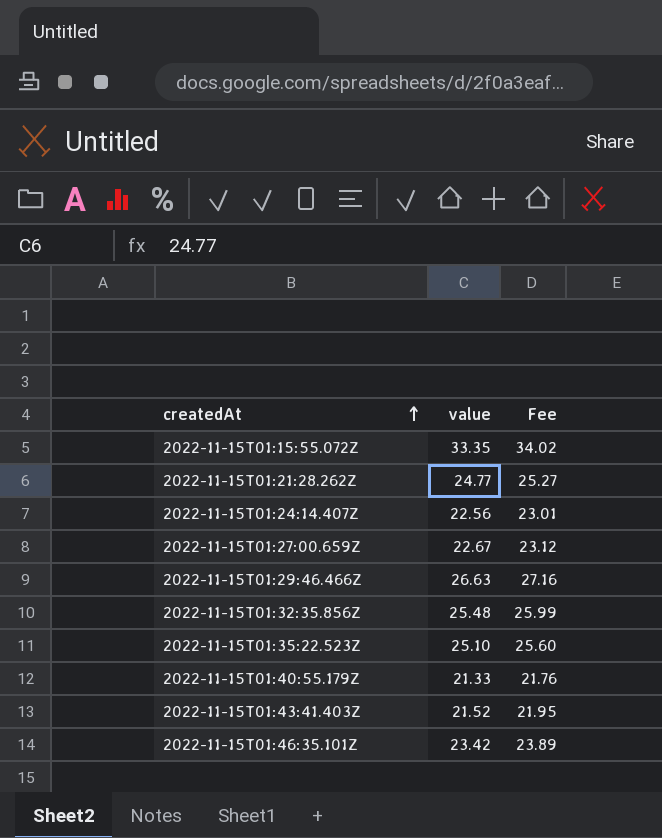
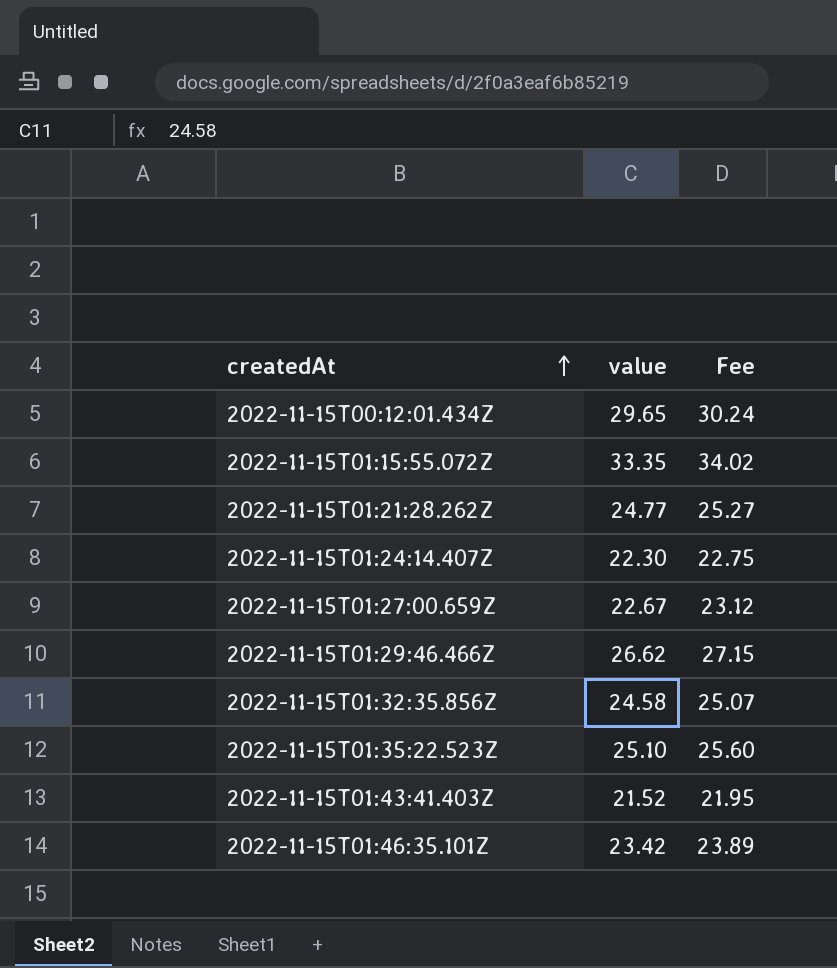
row 2022-11-15T01:40:55.179Z: 21.33 | 21.76 -> none
row 2022-11-15T00:12:01.434Z: none -> 29.65 | 30.24
2022-11-15T01:24:14.407Z | value: 22.56 -> 22.30
2022-11-15T01:24:14.407Z | Fee: 23.01 -> 22.75
2022-11-15T01:29:46.466Z | value: 26.63 -> 26.62
2022-11-15T01:29:46.466Z | Fee: 27.16 -> 27.15
2022-11-15T01:32:35.856Z | value: 25.48 -> 24.58
2022-11-15T01:32:35.856Z | Fee: 25.99 -> 25.07

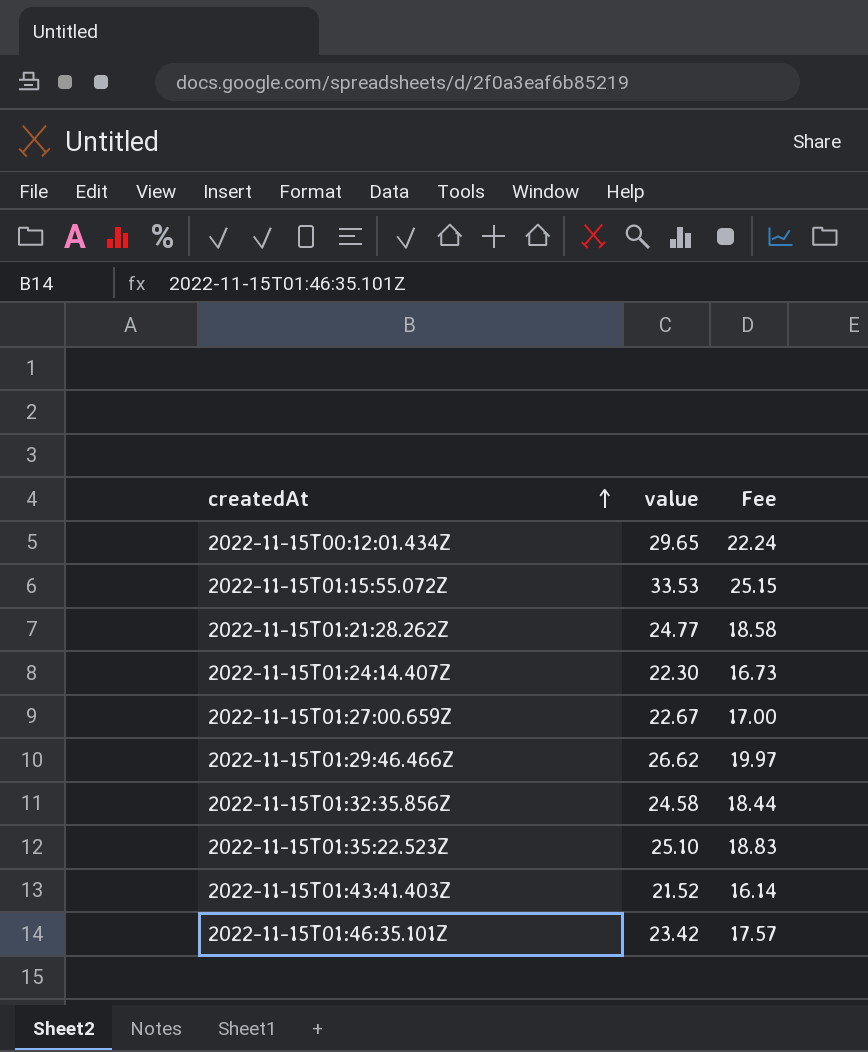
column Fee | formula: [value] * 1.02 -> [value] * 0.75
2022-11-15T01:15:55.072Z | value: 33.35 -> 33.53

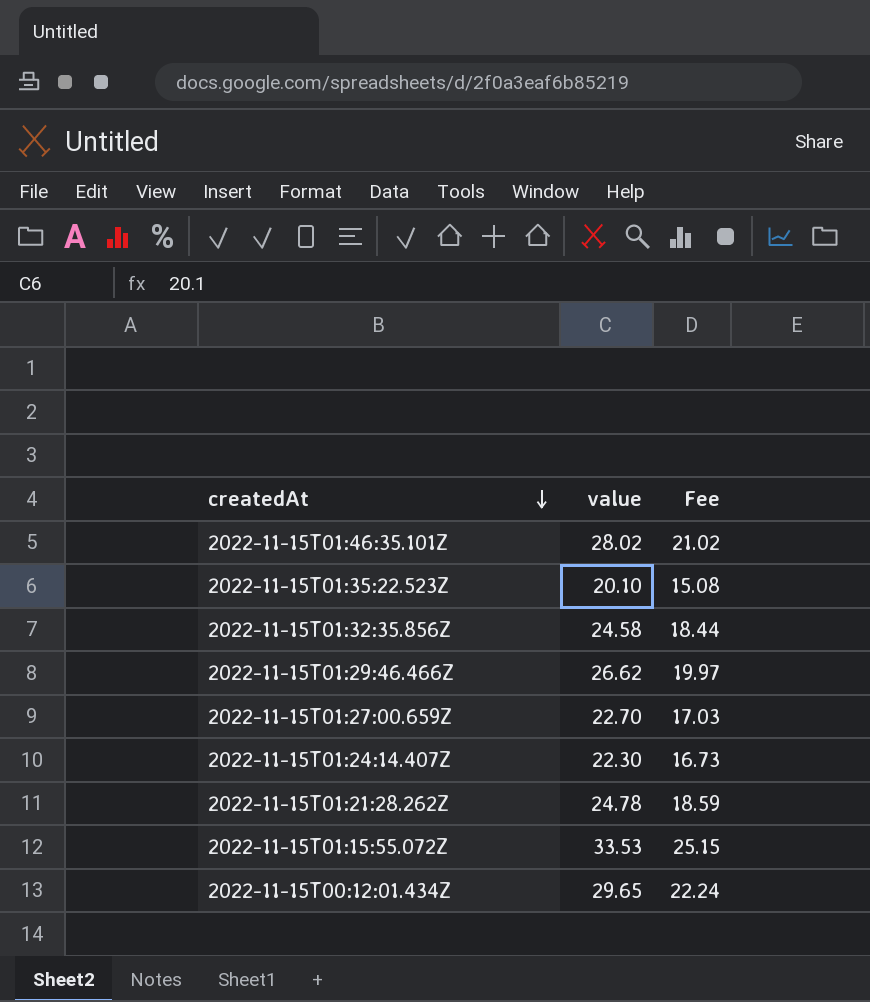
row order: createdAt ascending -> createdAt descending
row 2022-11-15T01:43:41.403Z: 21.52 | 16.14 -> none
2022-11-15T01:46:35.101Z | value: 23.42 -> 28.02
2022-11-15T01:46:35.101Z | Fee: 17.57 -> 21.02
2022-11-15T01:35:22.523Z | value: 25.10 -> 20.10
2022-11-15T01:35:22.523Z | Fee: 18.83 -> 15.08
2022-11-15T01:27:00.659Z | value: 22.67 -> 22.70
2022-11-15T01:27:00.659Z | Fee: 17.00 -> 17.03
2022-11-15T01:21:28.262Z | value: 24.77 -> 24.78
2022-11-15T01:21:28.262Z | Fee: 18.58 -> 18.59

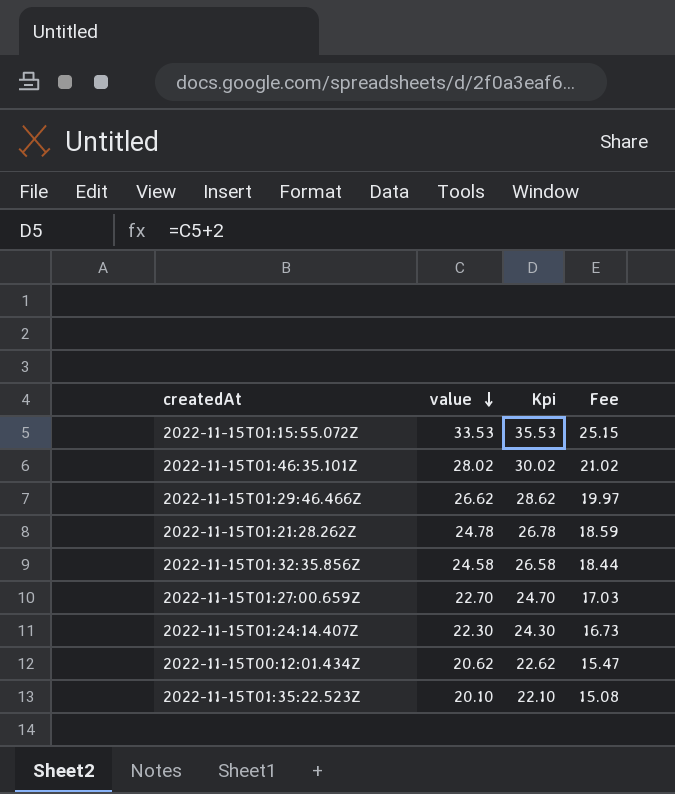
row order: createdAt descending -> value descending
column Kpi | formula: none -> [value] + 2
2022-11-15T00:12:01.434Z | value: 29.65 -> 20.62
2022-11-15T00:12:01.434Z | Fee: 22.24 -> 15.47

